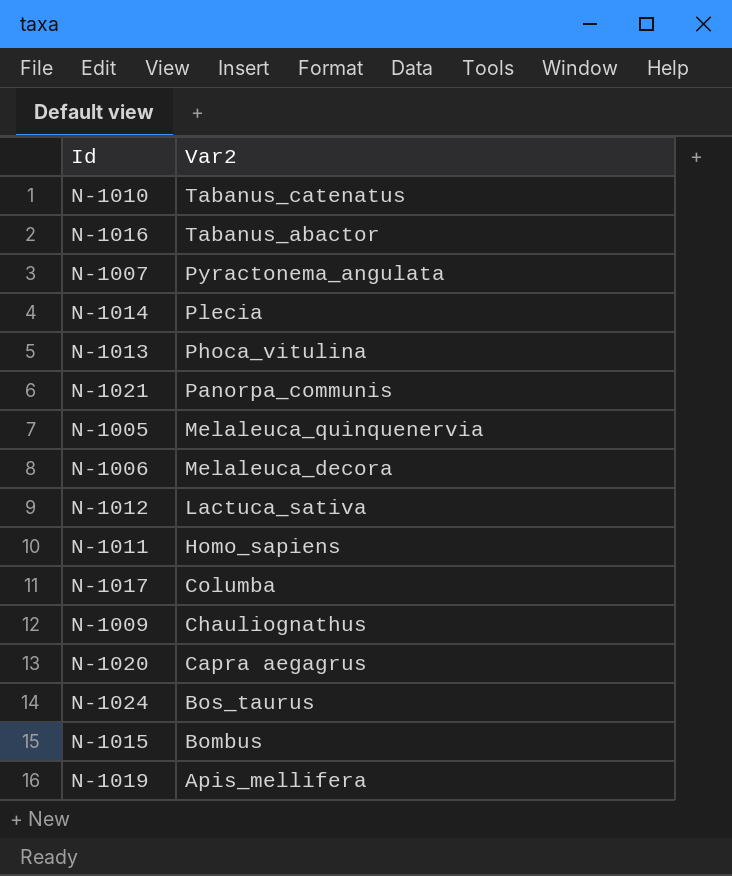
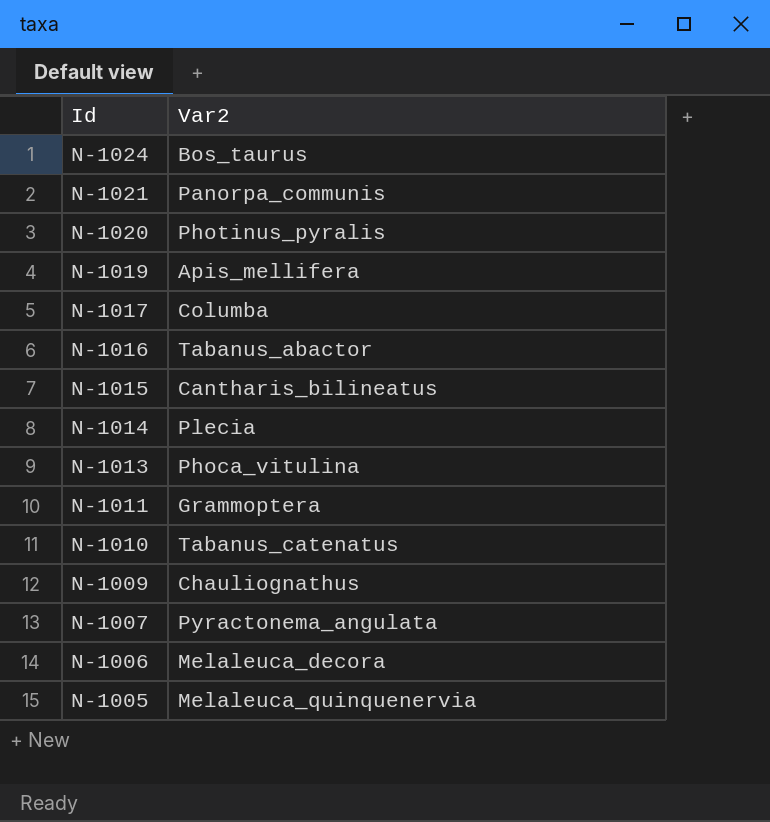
row order: Var2 descending -> Id descending
row N-1012: Lactuca_sativa -> none
N-1020 | Var2: Capra aegagrus -> Photinus_pyralis
N-1015 | Var2: Bombus -> Cantharis_bilineatus
N-1011 | Var2: Homo_sapiens -> Grammoptera

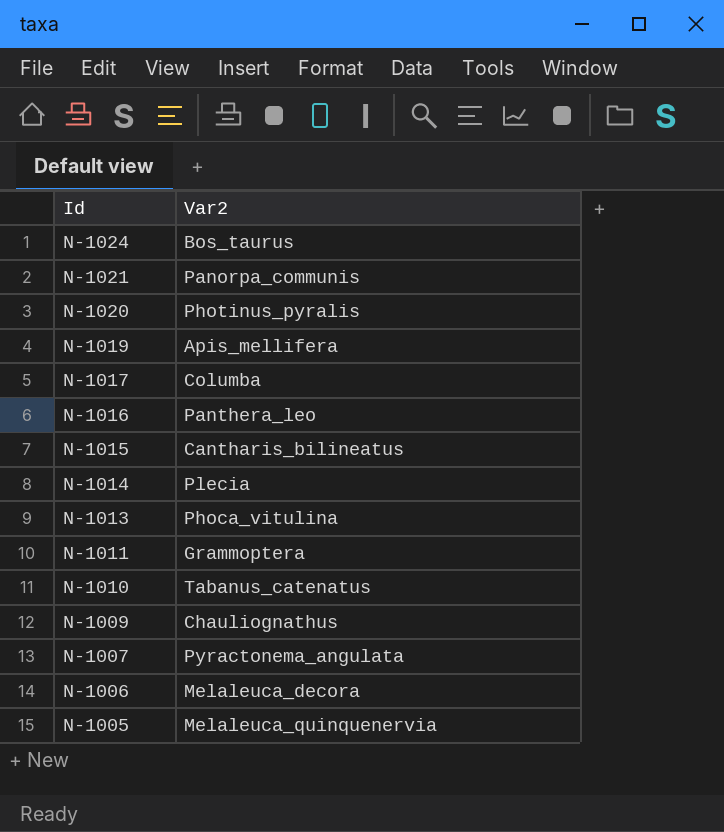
N-1016 | Var2: Tabanus_abactor -> Panthera_leo

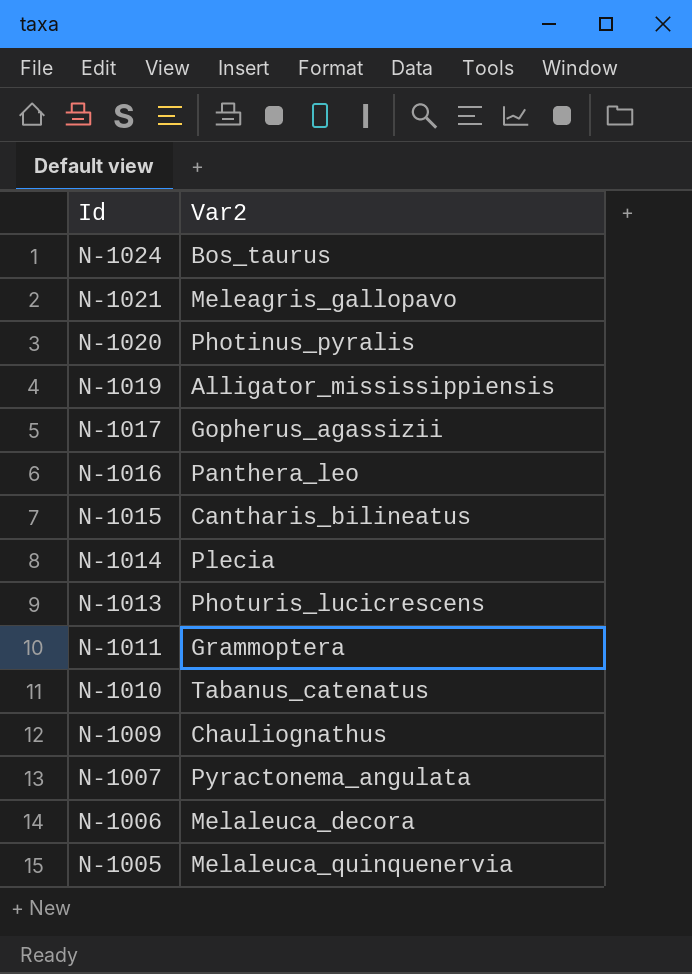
N-1021 | Var2: Panorpa_communis -> Meleagris_gallopavo
N-1019 | Var2: Apis_mellifera -> Alligator_mississippiensis
N-1017 | Var2: Columba -> Gopherus_agassizii
N-1013 | Var2: Phoca_vitulina -> Photuris_lucicrescens

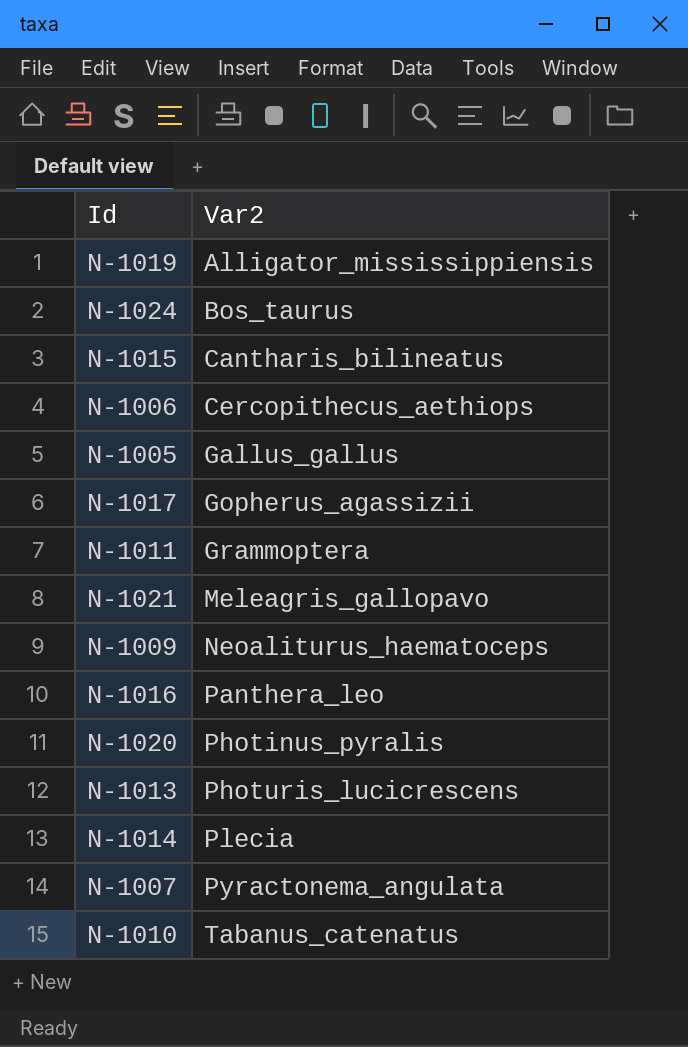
row order: Id descending -> Var2 ascending
N-1006 | Var2: Melaleuca_decora -> Cercopithecus_aethiops
N-1005 | Var2: Melaleuca_quinquenervia -> Gallus_gallus
N-1009 | Var2: Chauliognathus -> Neoaliturus_haematoceps

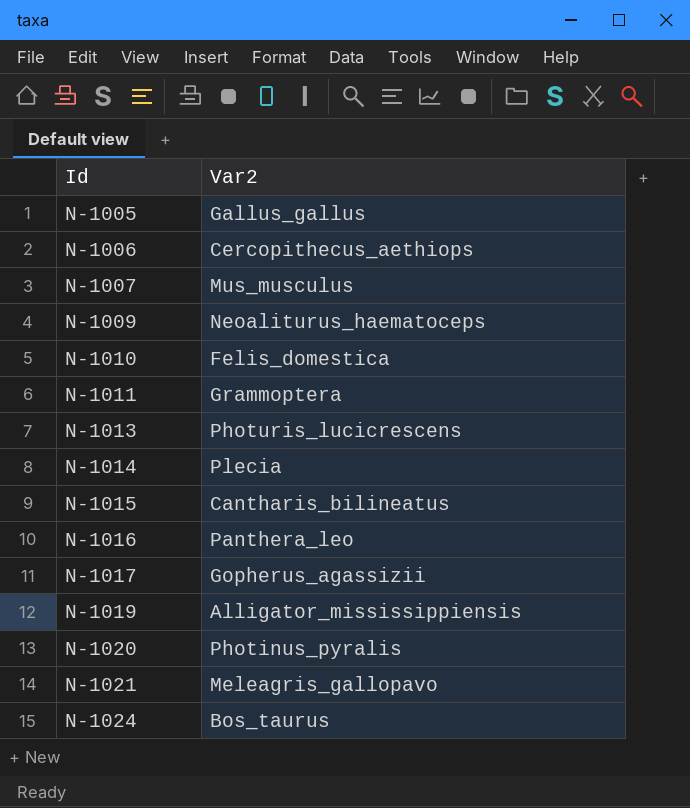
row order: Var2 ascending -> Id ascending
N-1007 | Var2: Pyractonema_angulata -> Mus_musculus
N-1010 | Var2: Tabanus_catenatus -> Felis_domestica

